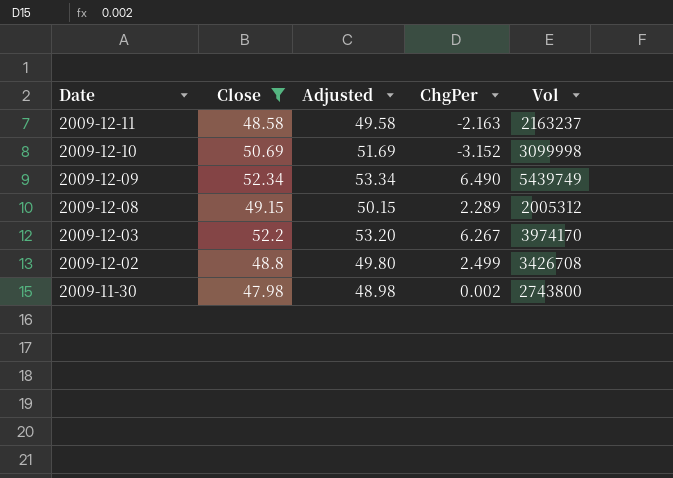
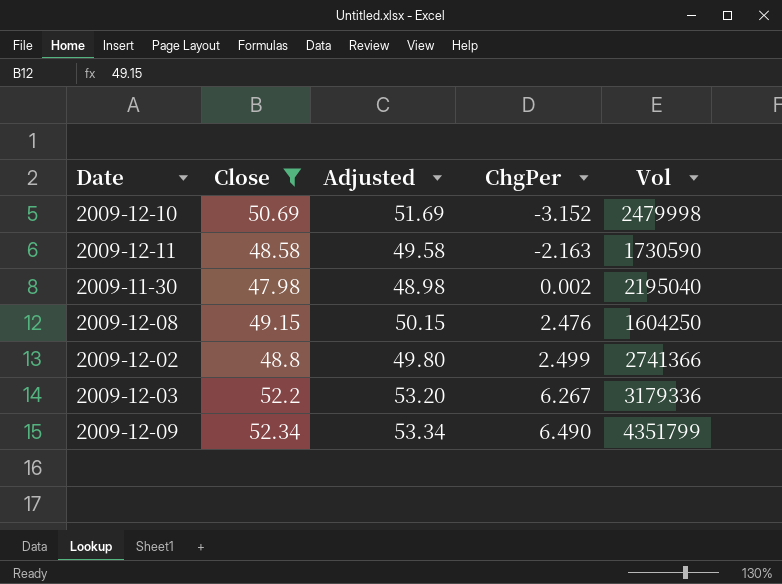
row order: Date descending -> ChgPer ascending
2009-12-10 | Vol: 3099998 -> 2479998
2009-12-11 | Vol: 2163237 -> 1730590
2009-11-30 | Vol: 2743800 -> 2195040
2009-12-08 | ChgPer: 2.289 -> 2.476
2009-12-08 | Vol: 2005312 -> 1604250
2009-12-02 | Vol: 3426708 -> 2741366
2009-12-03 | Vol: 3974170 -> 3179336
2009-12-09 | Vol: 5439749 -> 4351799

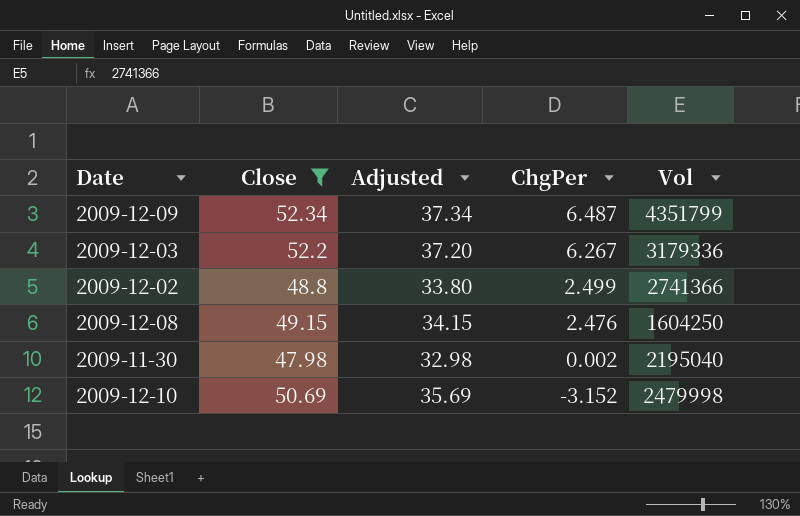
row order: ChgPer ascending -> ChgPer descending
column Adjusted | formula: [Close] + 1 -> [Close] - 15
row 2009-12-11: 48.58 | 49.58 | -2.163 | 1730590 -> none
2009-12-09 | ChgPer: 6.490 -> 6.487

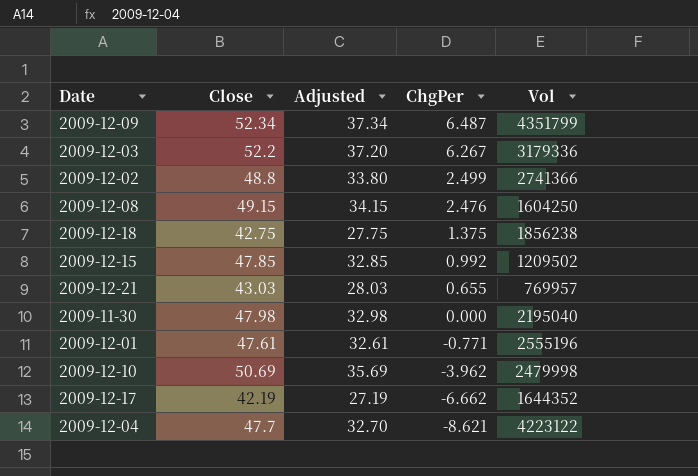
filter: Close >= 47.98 -> none
2009-11-30 | ChgPer: 0.002 -> 0.000
2009-12-10 | ChgPer: -3.152 -> -3.962

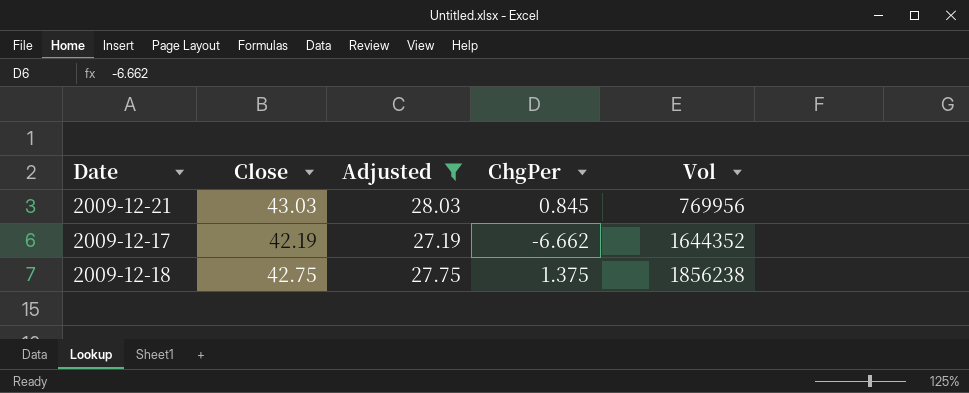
filter: none -> Adjusted <= 28.03
row order: ChgPer descending -> Vol ascending
2009-12-21 | ChgPer: 0.655 -> 0.845
2009-12-21 | Vol: 769957 -> 769956

